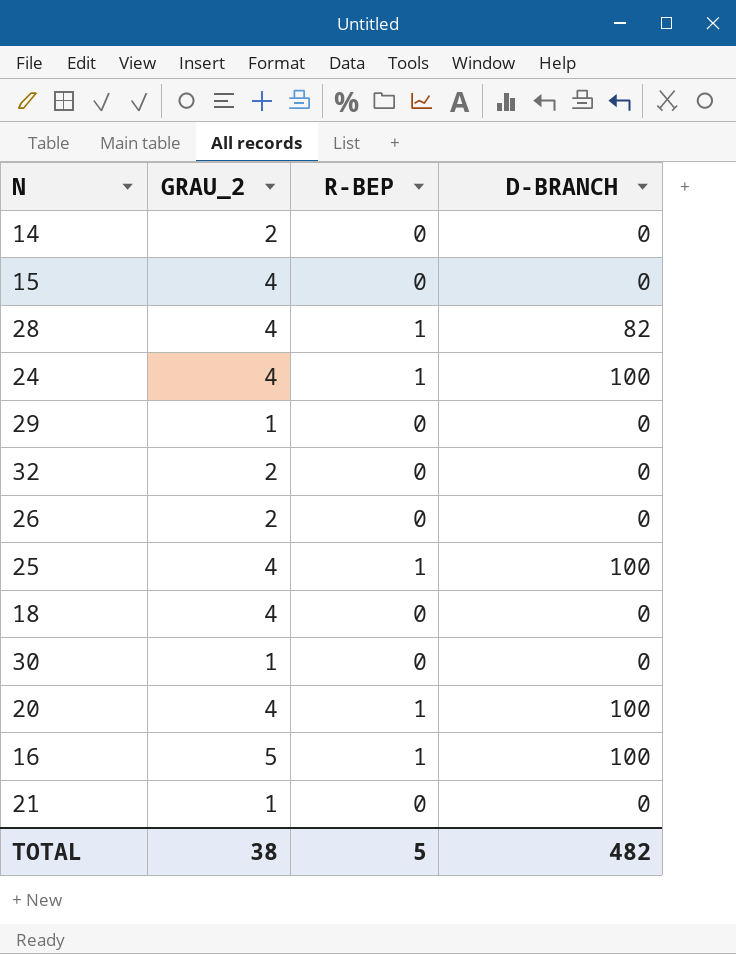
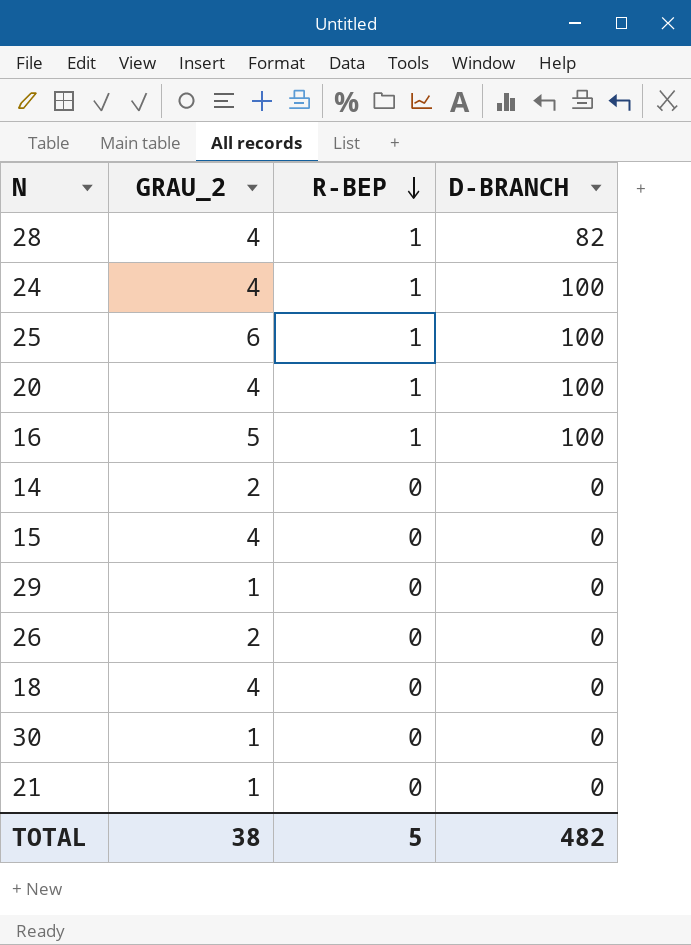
row order: none -> R-BEP descending
row 32: 2 | 0 | 0 -> none
25 | GRAU_2: 4 -> 6

